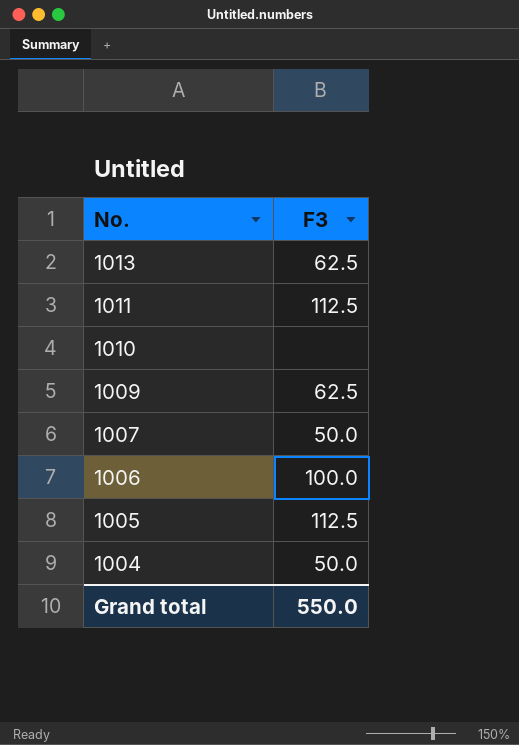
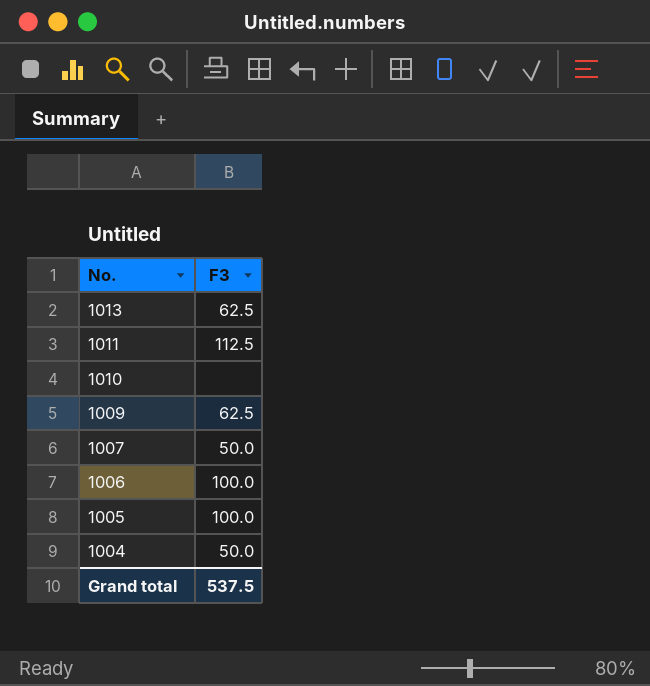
1005 | F3: 112.5 -> 100.0
Grand total | F3: 550.0 -> 537.5

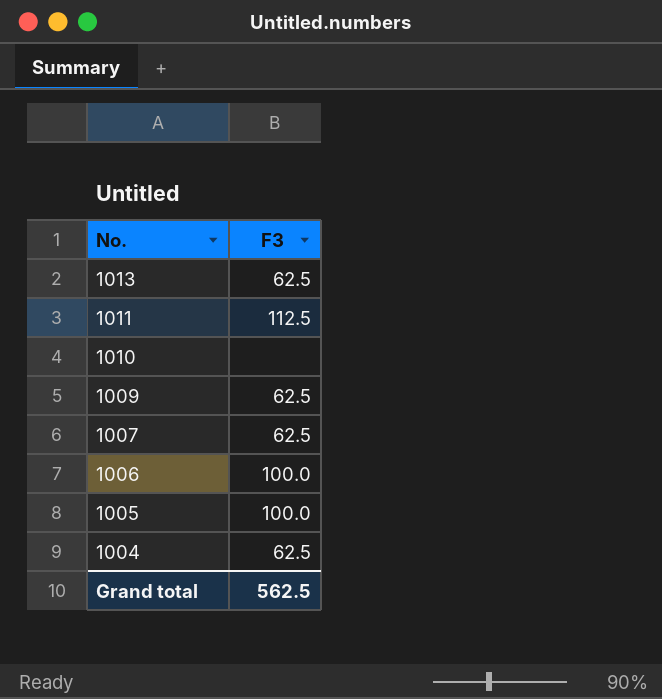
1007 | F3: 50.0 -> 62.5
1004 | F3: 50.0 -> 62.5
Grand total | F3: 537.5 -> 562.5

